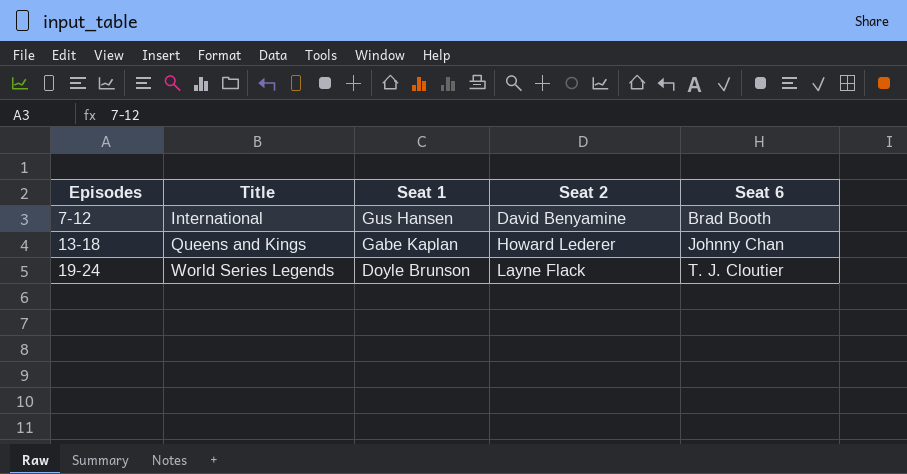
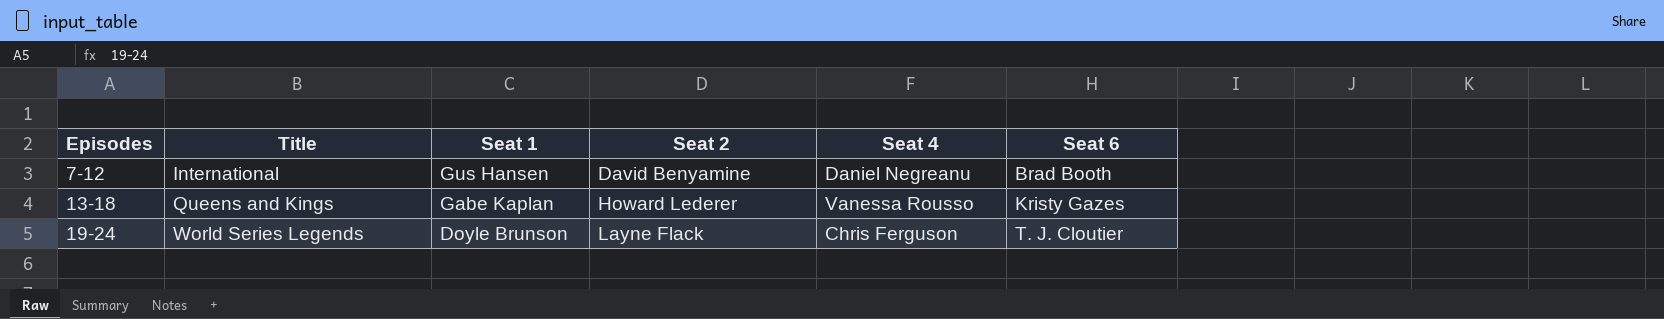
column Seat 4 | position: none -> 5
13-18 | Seat 6: Johnny Chan -> Kristy Gazes

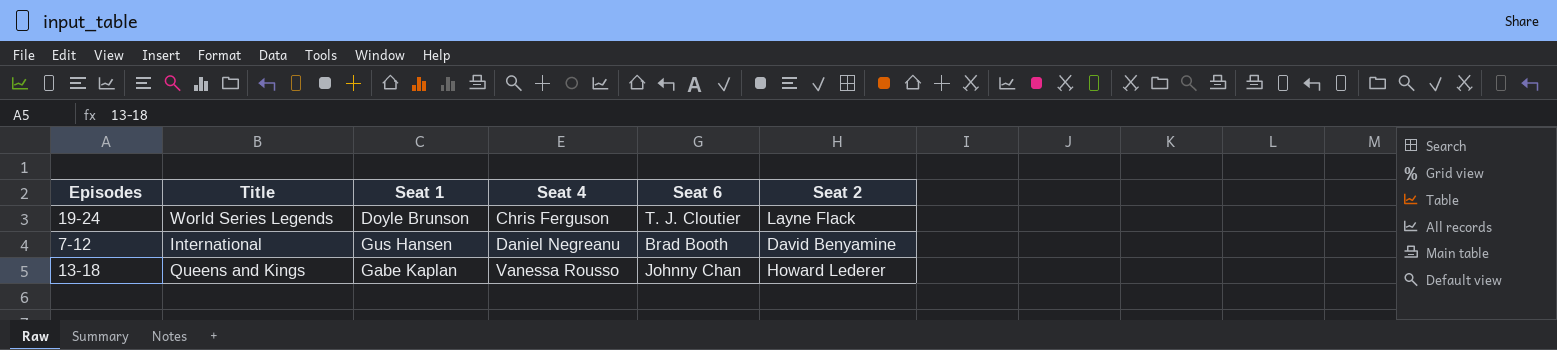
row order: Episodes ascending -> Seat 4 ascending
column Seat 2 | position: 4 -> 6
13-18 | Seat 6: Kristy Gazes -> Johnny Chan

